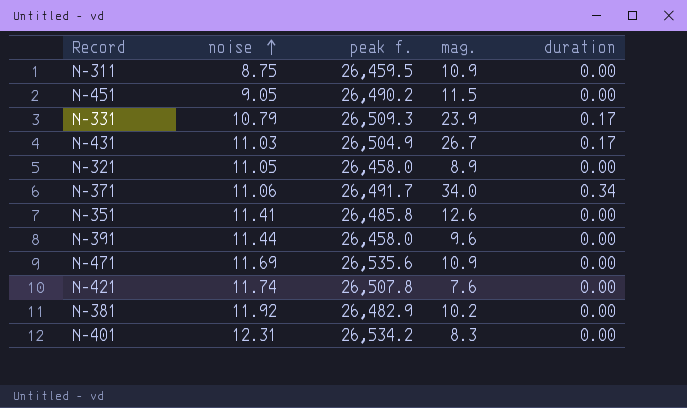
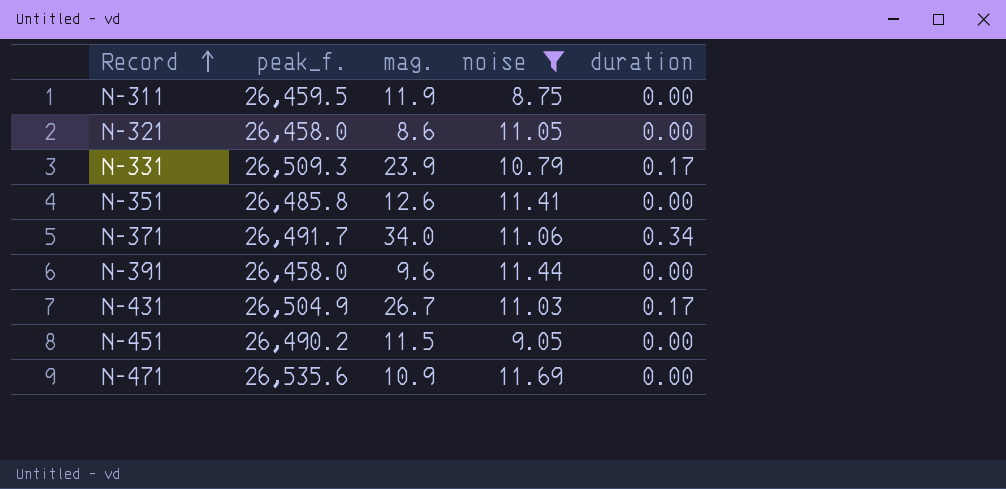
filter: none -> noise <= 11.69
row order: noise ascending -> Record ascending
column name: peak f. -> peak_f.
column noise | position: 2 -> 4
N-311 | mag.: 10.9 -> 11.9
N-321 | mag.: 8.9 -> 8.6

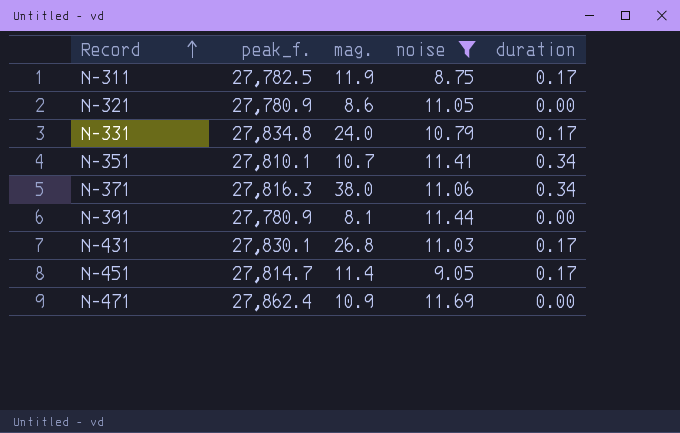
N-311 | peak_f.: 26,459.5 -> 27,782.5
N-311 | duration: 0.00 -> 0.17
N-321 | peak_f.: 26,458.0 -> 27,780.9
N-331 | peak_f.: 26,509.3 -> 27,834.8
N-331 | mag.: 23.9 -> 24.0
N-351 | peak_f.: 26,485.8 -> 27,810.1
N-351 | mag.: 12.6 -> 10.7
N-351 | duration: 0.00 -> 0.34
N-371 | peak_f.: 26,491.7 -> 27,816.3
N-371 | mag.: 34.0 -> 38.0
N-391 | peak_f.: 26,458.0 -> 27,780.9
N-391 | mag.: 9.6 -> 8.1
N-431 | peak_f.: 26,504.9 -> 27,830.1
N-431 | mag.: 26.7 -> 26.8
N-451 | peak_f.: 26,490.2 -> 27,814.7
N-451 | mag.: 11.5 -> 11.4
N-451 | duration: 0.00 -> 0.17
N-471 | peak_f.: 26,535.6 -> 27,862.4

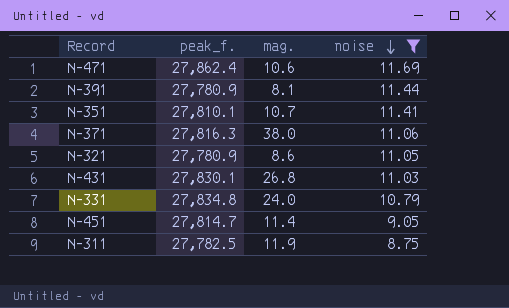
row order: Record ascending -> noise descending
column duration | position: 5 -> none
N-471 | mag.: 10.9 -> 10.6

